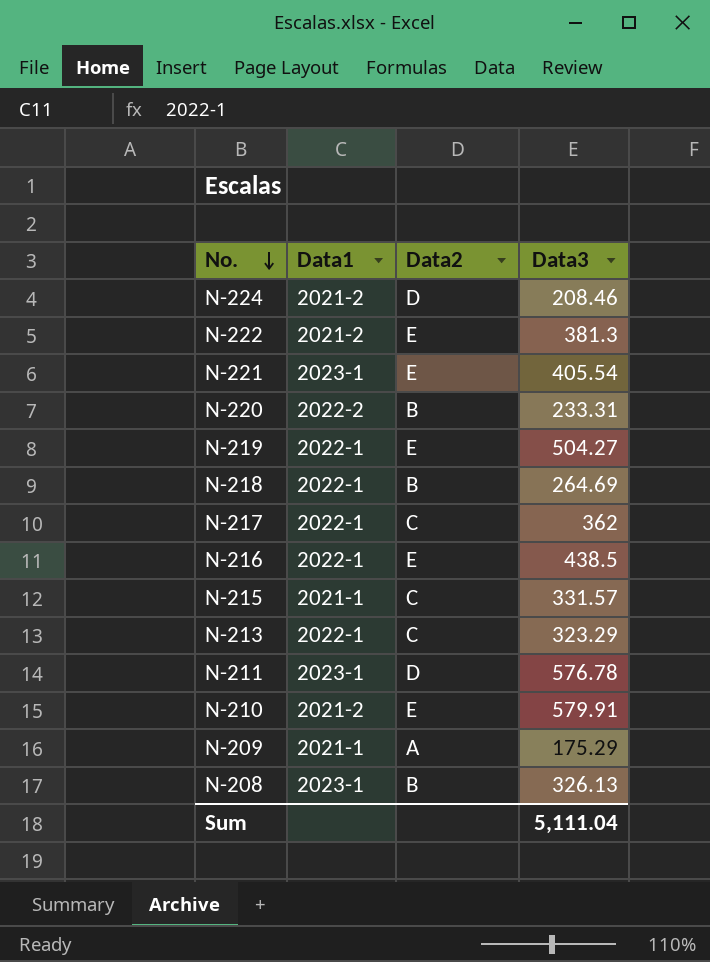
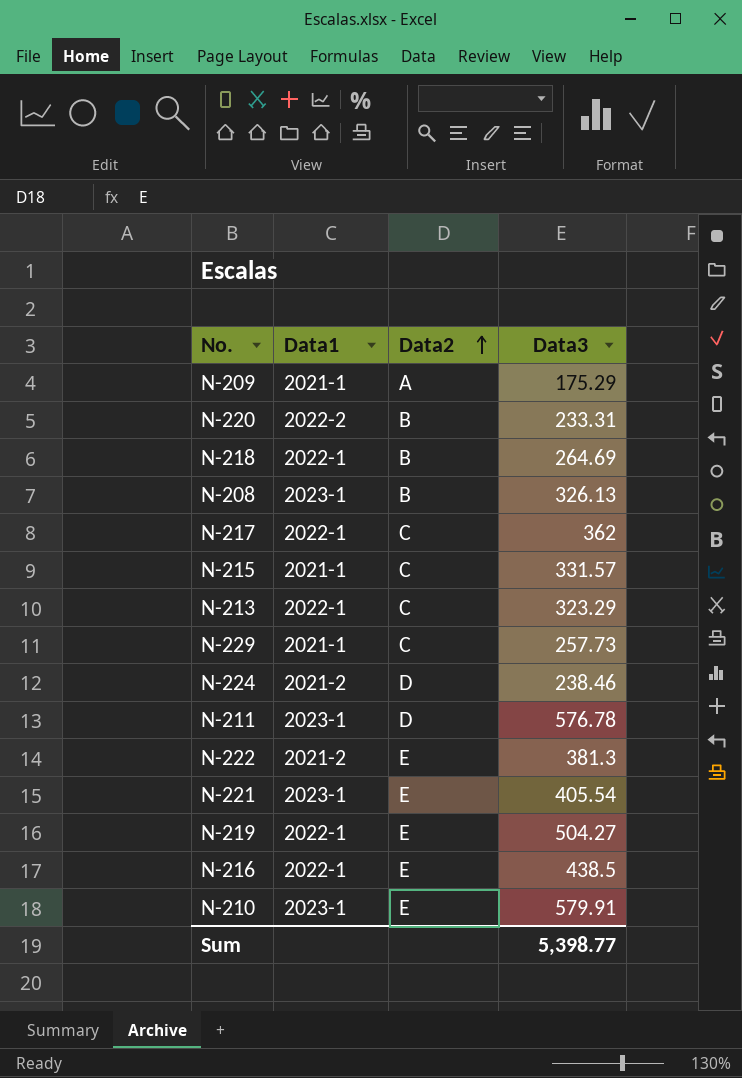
row order: No. descending -> Data2 ascending
row N-229: none -> 2021-1 | C | 257.73
N-224 | Data3: 208.46 -> 238.46
N-210 | Data1: 2021-2 -> 2023-1
Sum | Data3: 5,111.04 -> 5,398.77

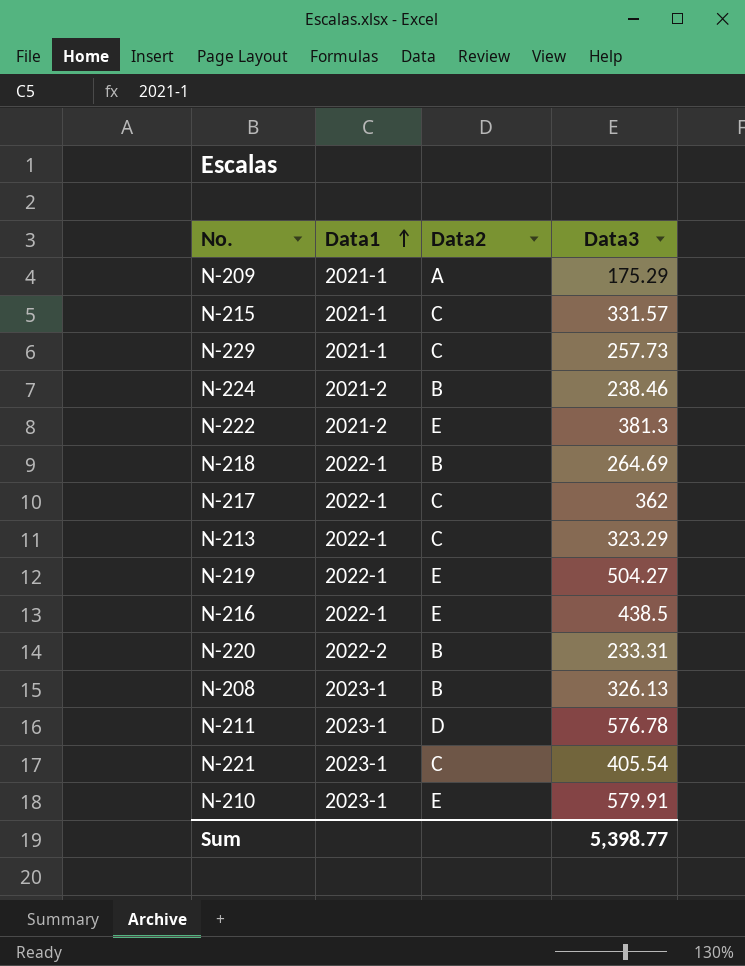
row order: Data2 ascending -> Data1 ascending
N-224 | Data2: D -> B
N-221 | Data2: E -> C

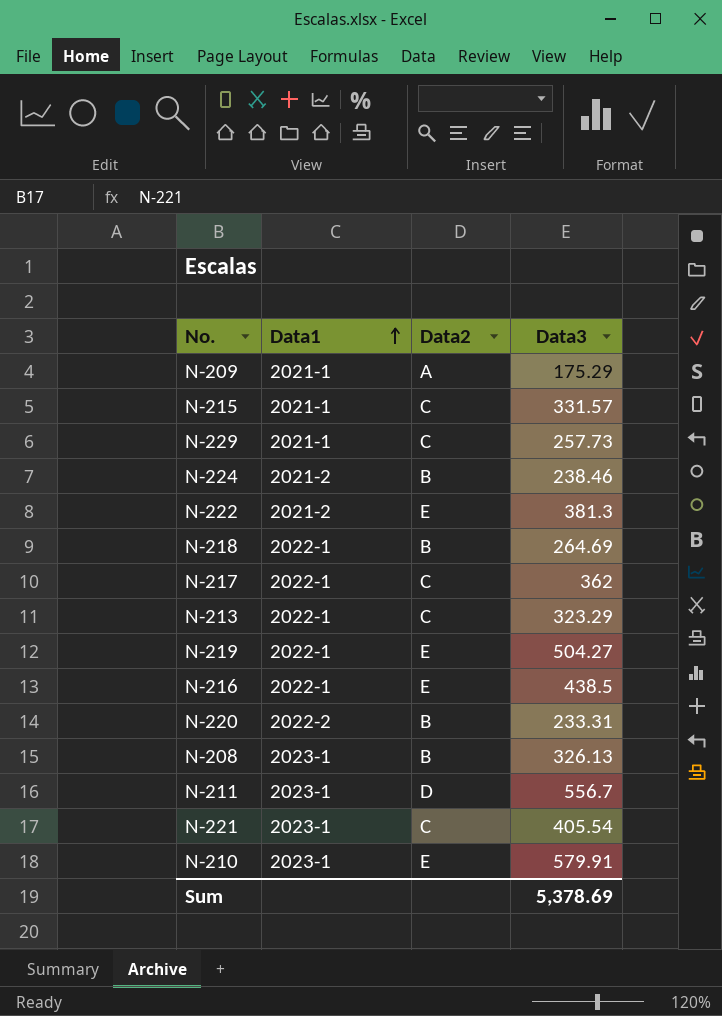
N-211 | Data3: 576.78 -> 556.7
Sum | Data3: 5,398.77 -> 5,378.69

